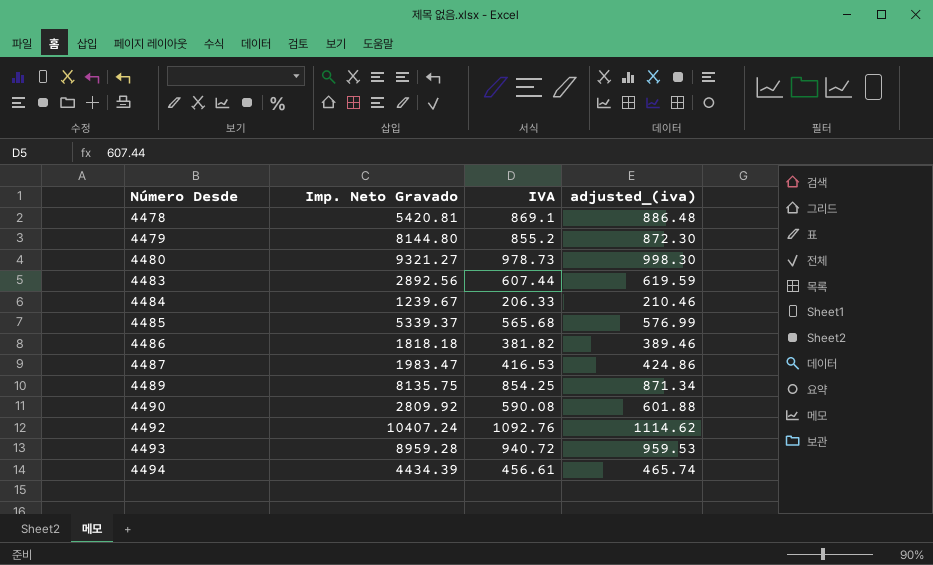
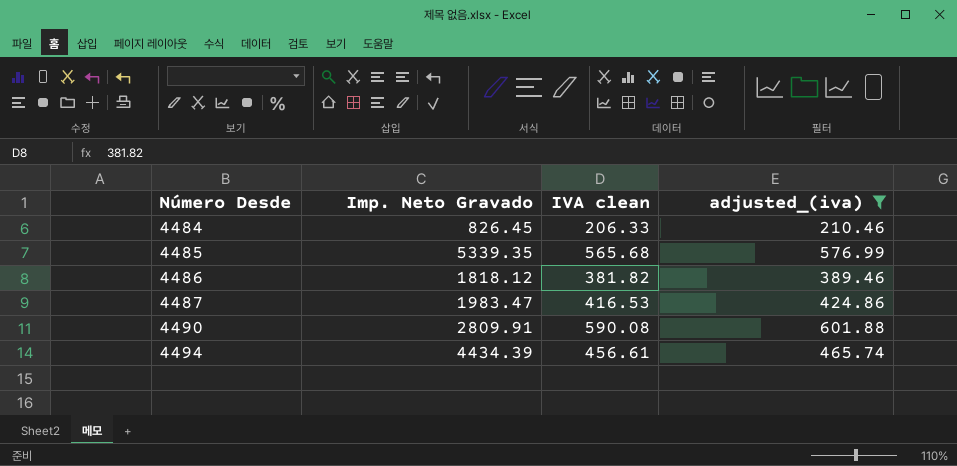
filter: none -> adjusted_(iva) <= 601.88
column name: IVA -> IVA clean
4484 | Imp. Neto Gravado: 1239.67 -> 826.45
4485 | Imp. Neto Gravado: 5339.37 -> 5339.35
4486 | Imp. Neto Gravado: 1818.18 -> 1818.12
4490 | Imp. Neto Gravado: 2809.92 -> 2809.91

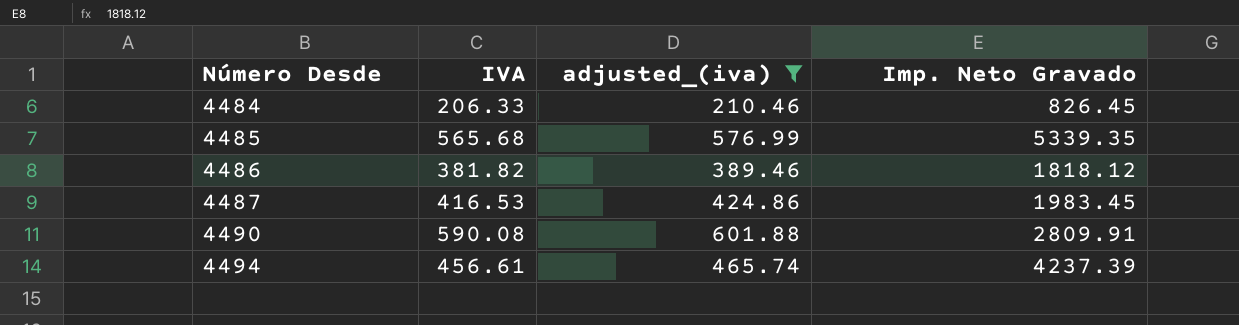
column name: IVA clean -> IVA
column Imp. Neto Gravado | position: 2 -> 4
4487 | Imp. Neto Gravado: 1983.47 -> 1983.45
4494 | Imp. Neto Gravado: 4434.39 -> 4237.39

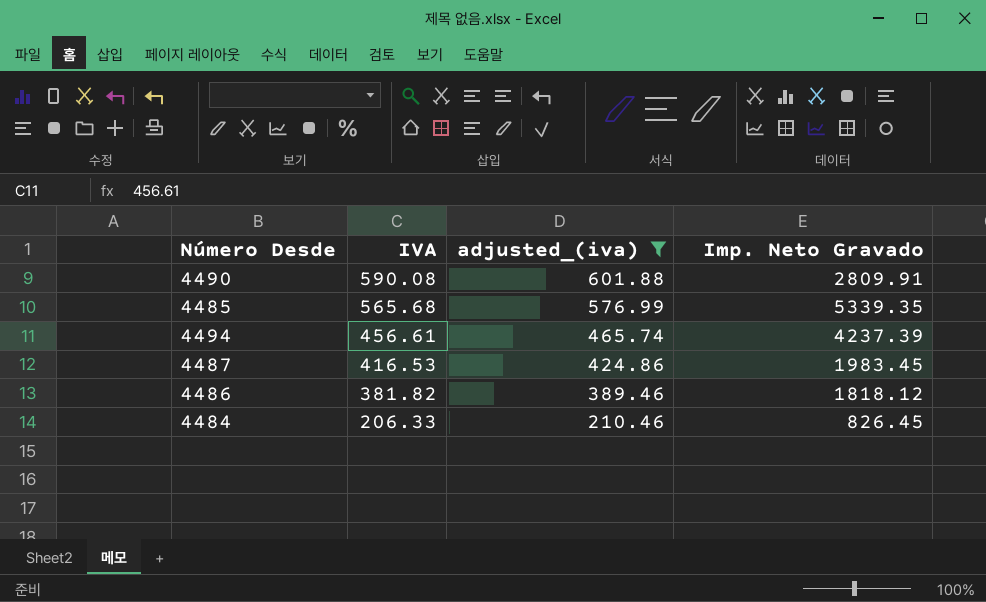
row order: Número Desde ascending -> IVA descending

